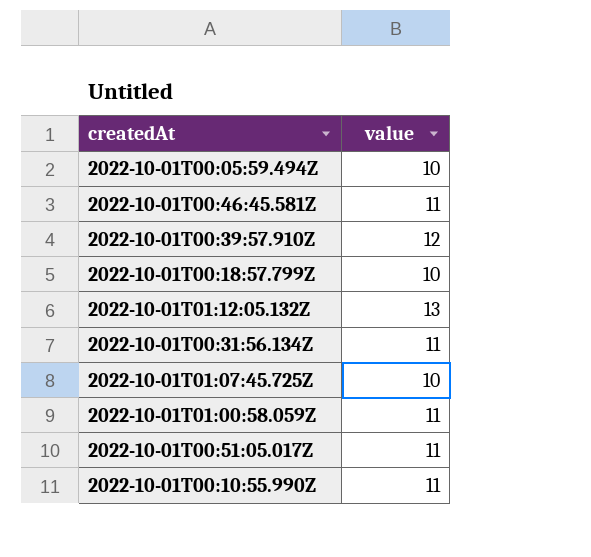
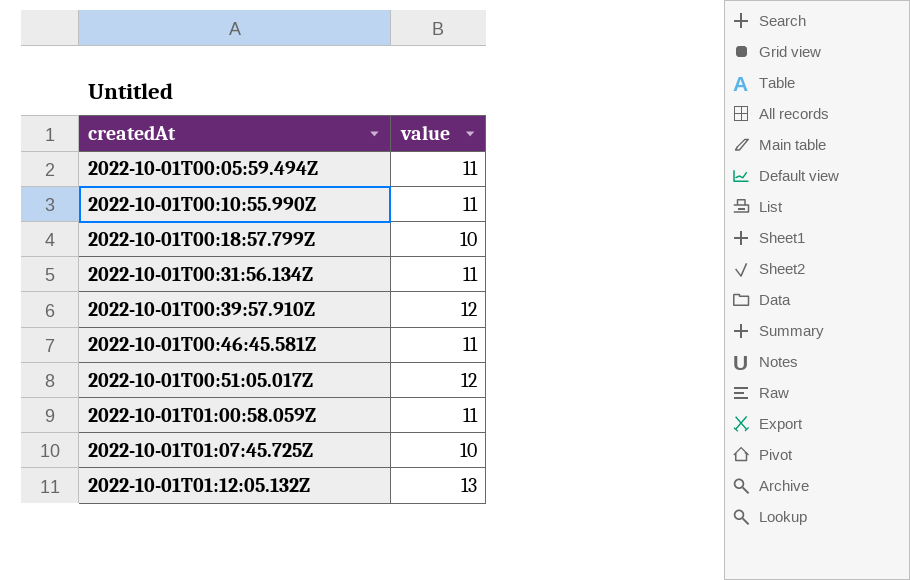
row order: none -> createdAt ascending
2022-10-01T00:05:59.494Z | value: 10 -> 11
2022-10-01T00:51:05.017Z | value: 11 -> 12

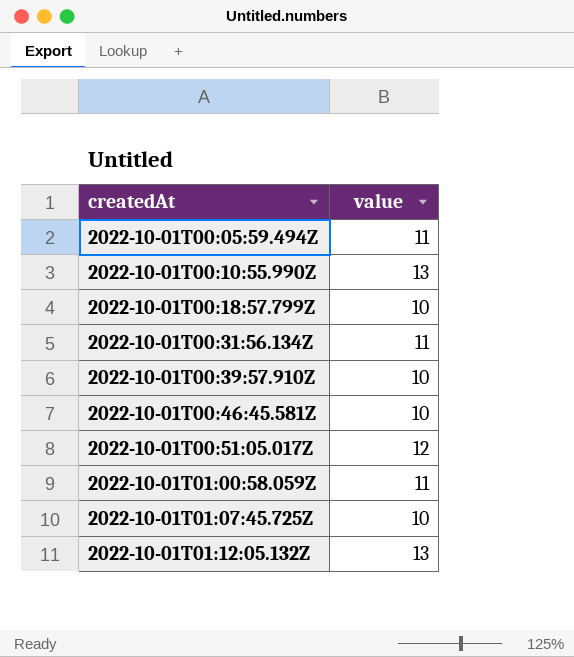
2022-10-01T00:10:55.990Z | value: 11 -> 13
2022-10-01T00:39:57.910Z | value: 12 -> 10
2022-10-01T00:46:45.581Z | value: 11 -> 10

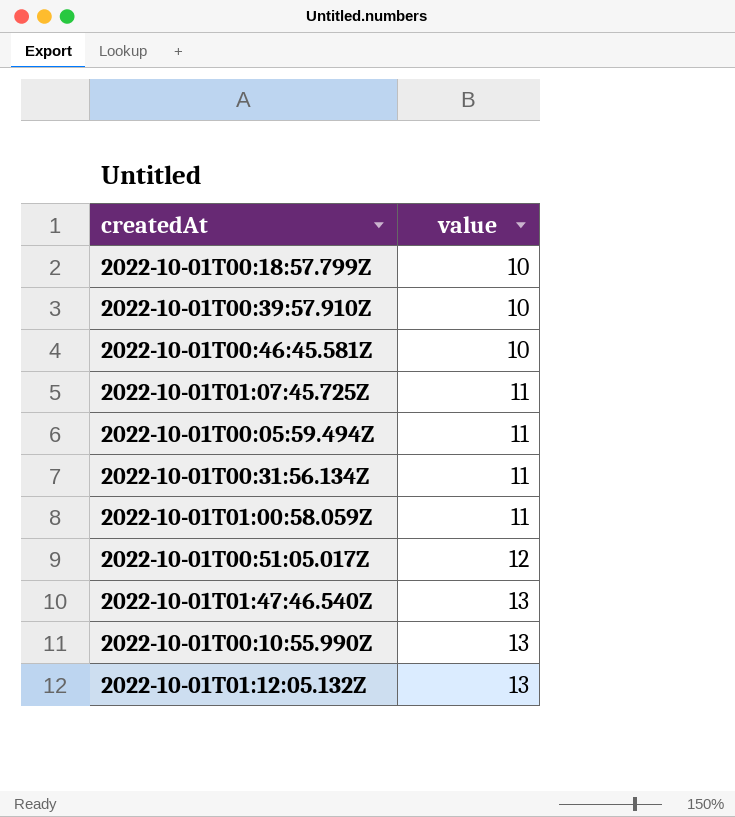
row order: createdAt ascending -> value ascending
2022-10-01T01:07:45.725Z | value: 10 -> 11
row 2022-10-01T01:47:46.540Z: none -> 13

